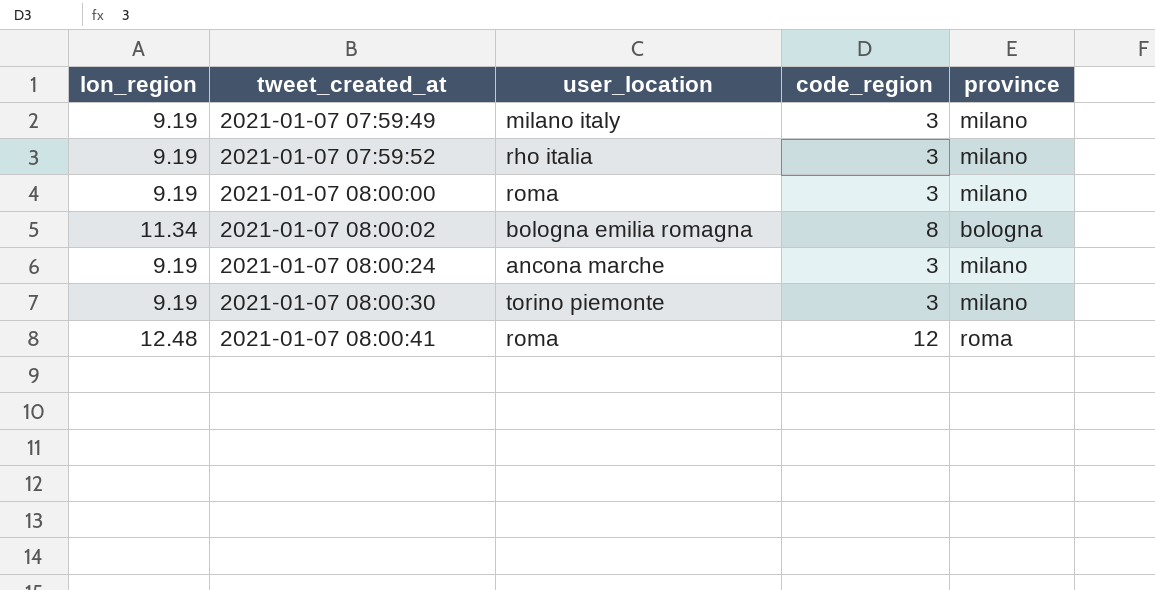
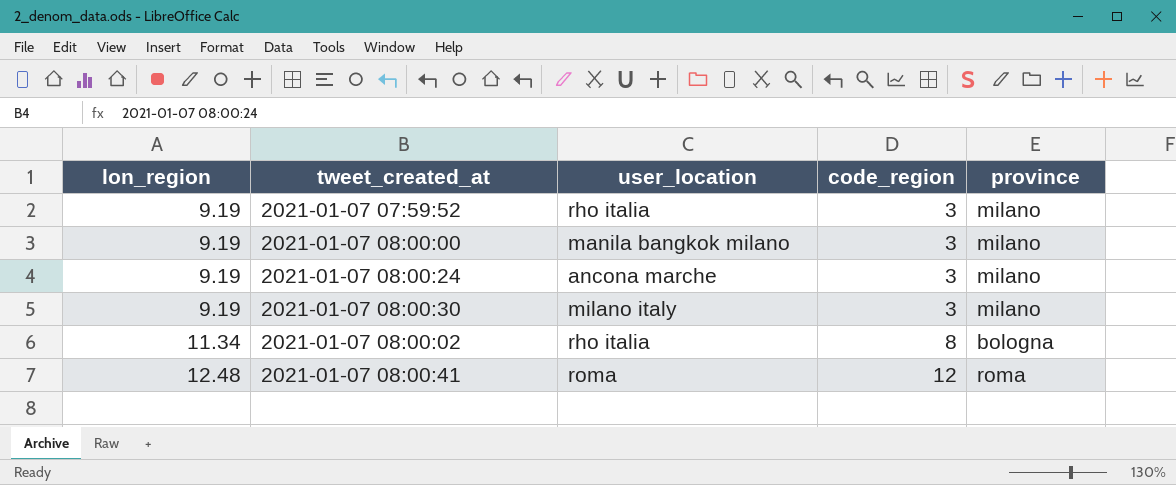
row order: tweet_created_at ascending -> lon_region ascending
row 2021-01-07 07:59:49: 9.19 | milano italy | 3 | milano -> none
2021-01-07 08:00:00 | user_location: roma -> manila bangkok milano
2021-01-07 08:00:30 | user_location: torino piemonte -> milano italy
2021-01-07 08:00:02 | user_location: bologna emilia romagna -> rho italia

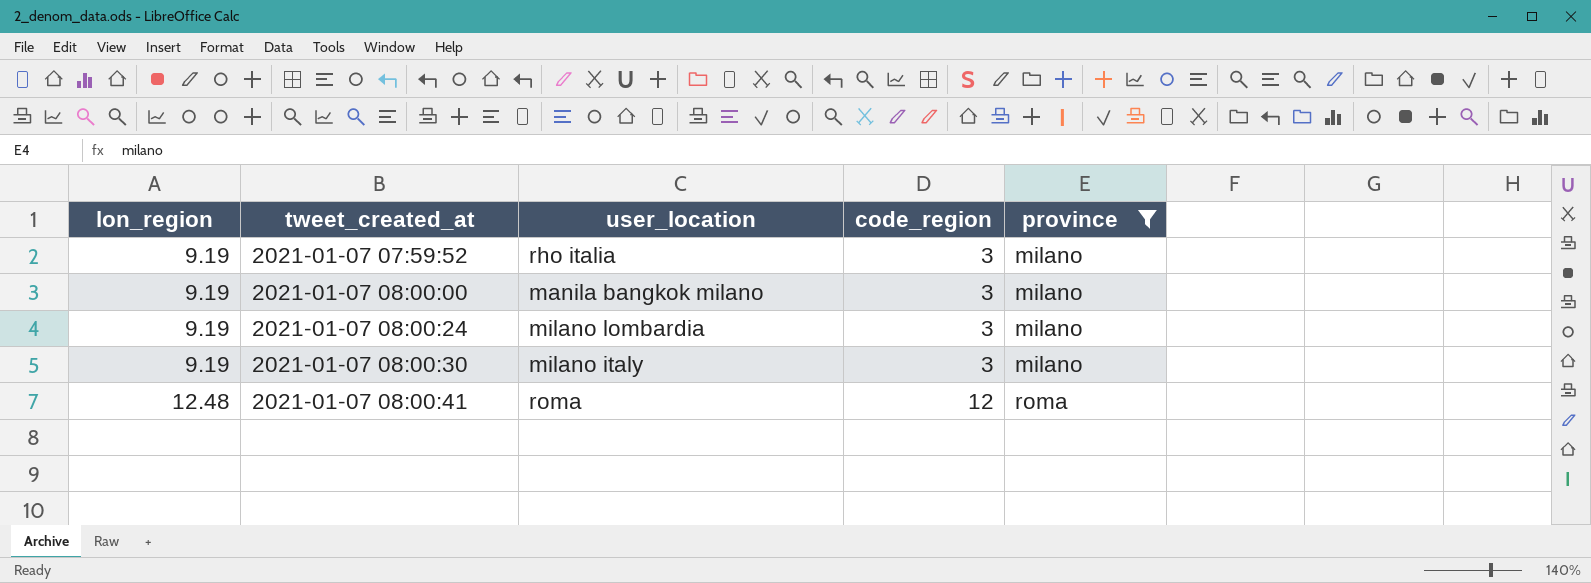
filter: none -> province != bologna
2021-01-07 08:00:24 | user_location: ancona marche -> milano lombardia

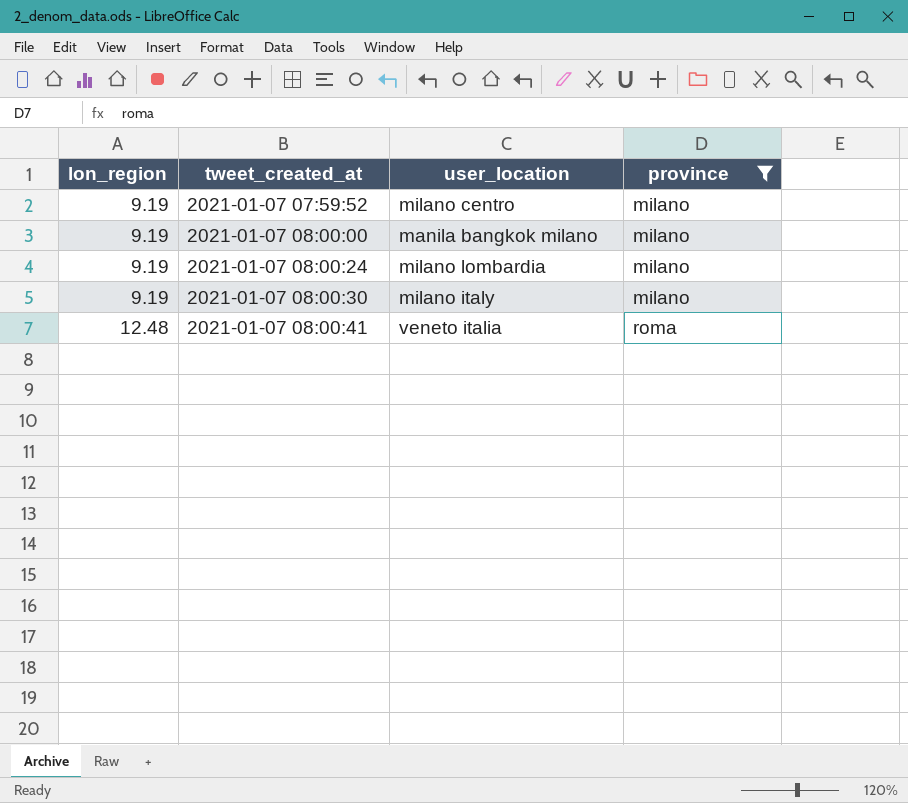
column code_region | position: 4 -> none
2021-01-07 07:59:52 | user_location: rho italia -> milano centro
2021-01-07 08:00:41 | user_location: roma -> veneto italia

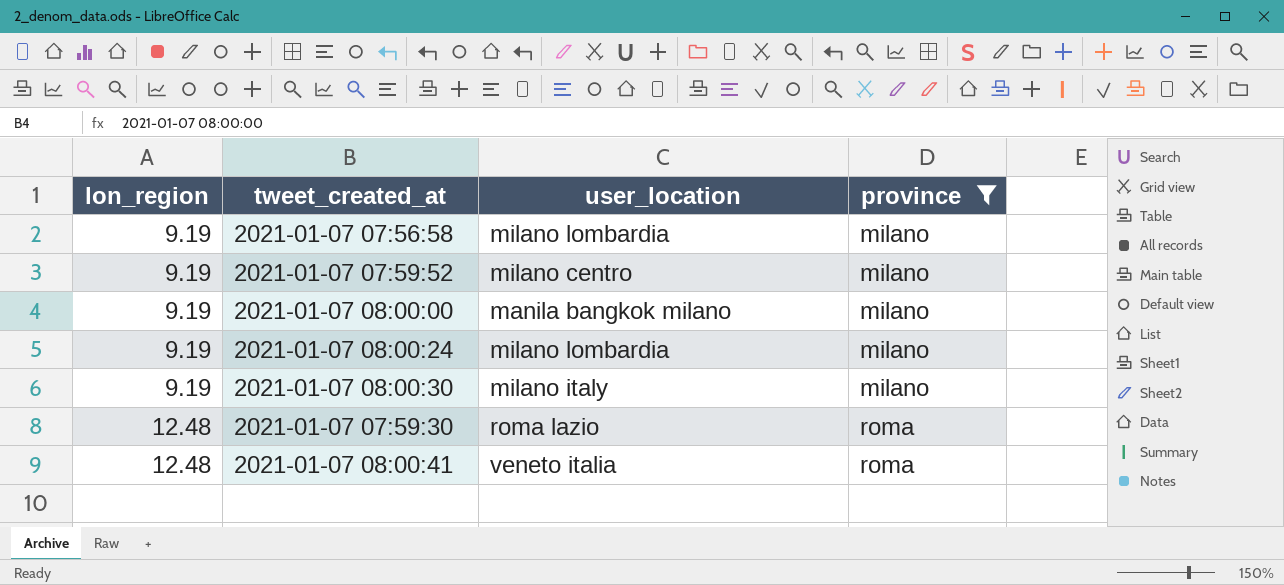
row 2021-01-07 07:56:58: none -> 9.19 | milano lombardia | milano
row 2021-01-07 07:59:30: none -> 12.48 | roma lazio | roma

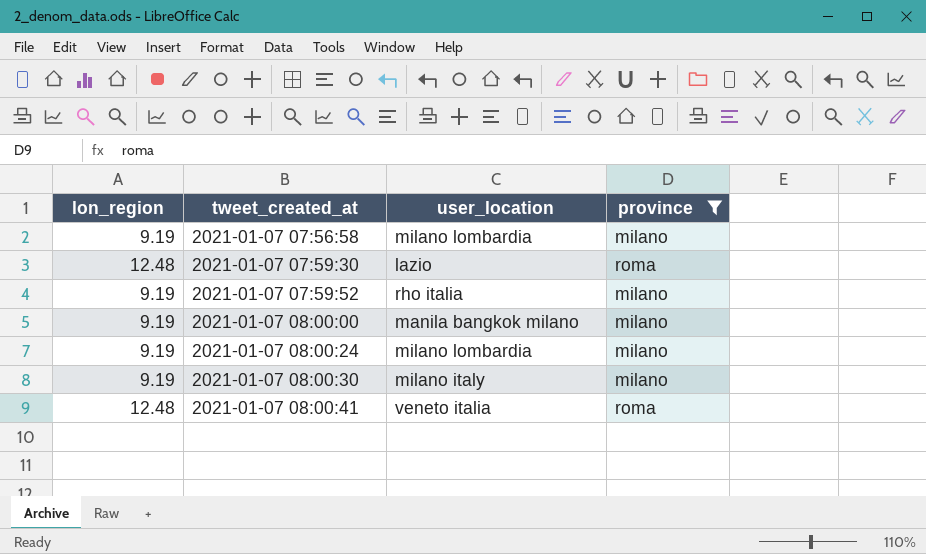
row order: lon_region ascending -> tweet_created_at ascending
2021-01-07 07:59:30 | user_location: roma lazio -> lazio
2021-01-07 07:59:52 | user_location: milano centro -> rho italia

